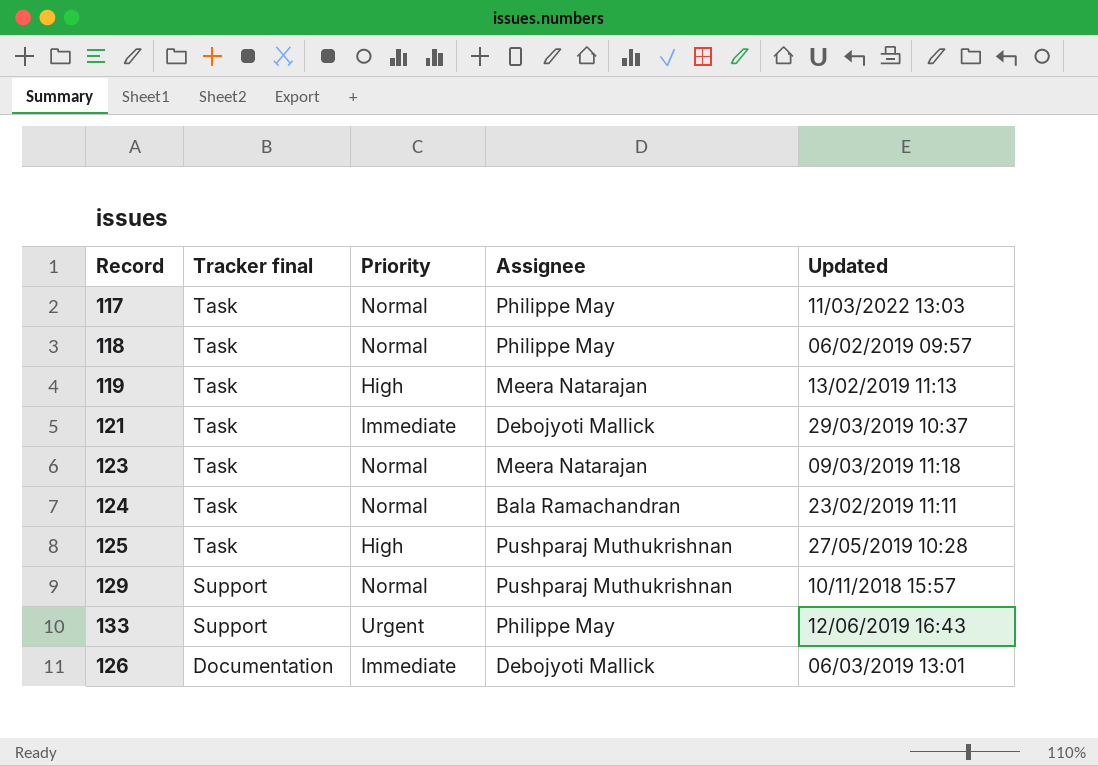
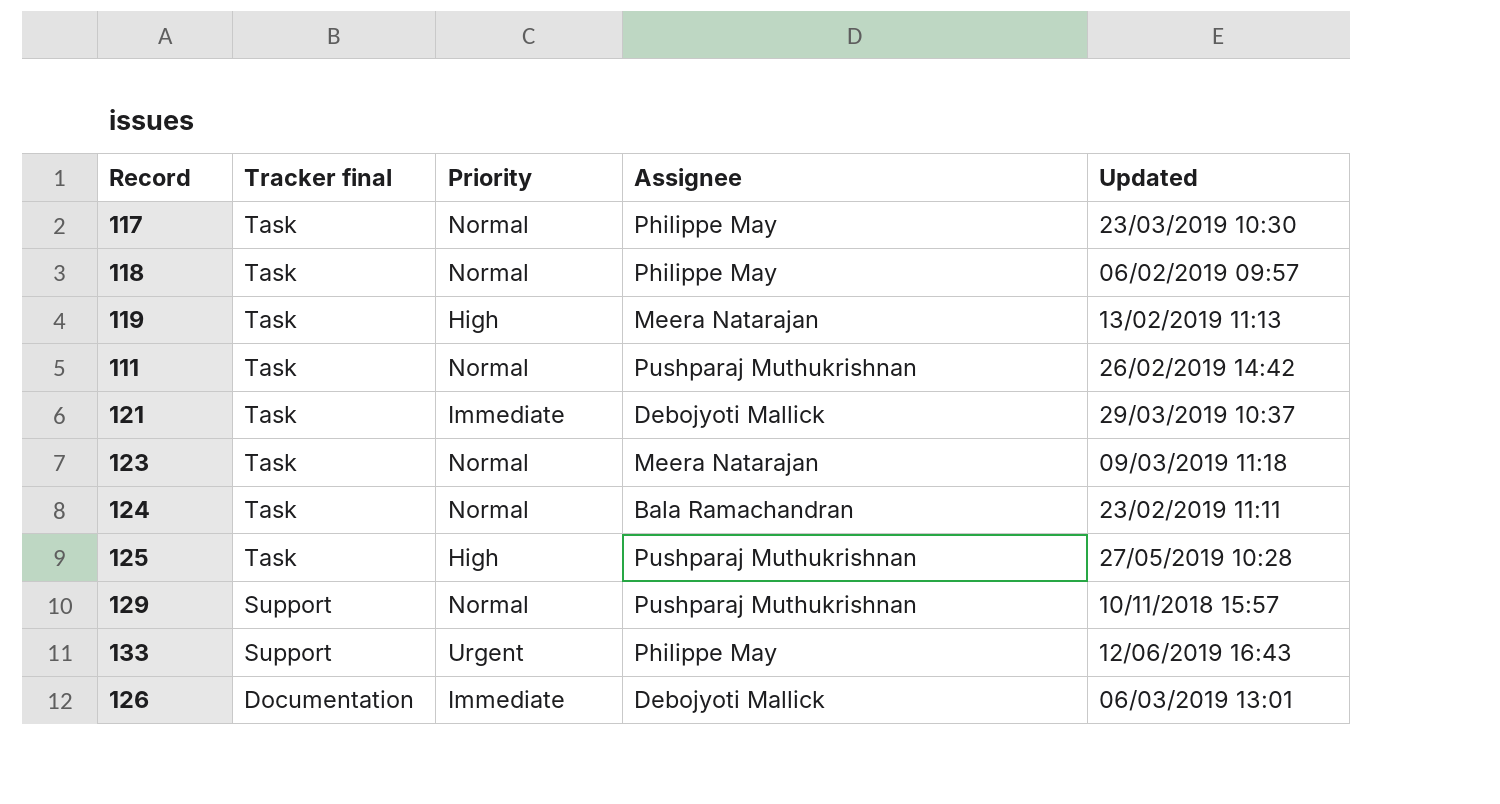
117 | Updated: 11/03/2022 13:03 -> 23/03/2019 10:30
row 111: none -> Task | Normal | Pushparaj Muthukrishnan | 26/02/2019 14:42

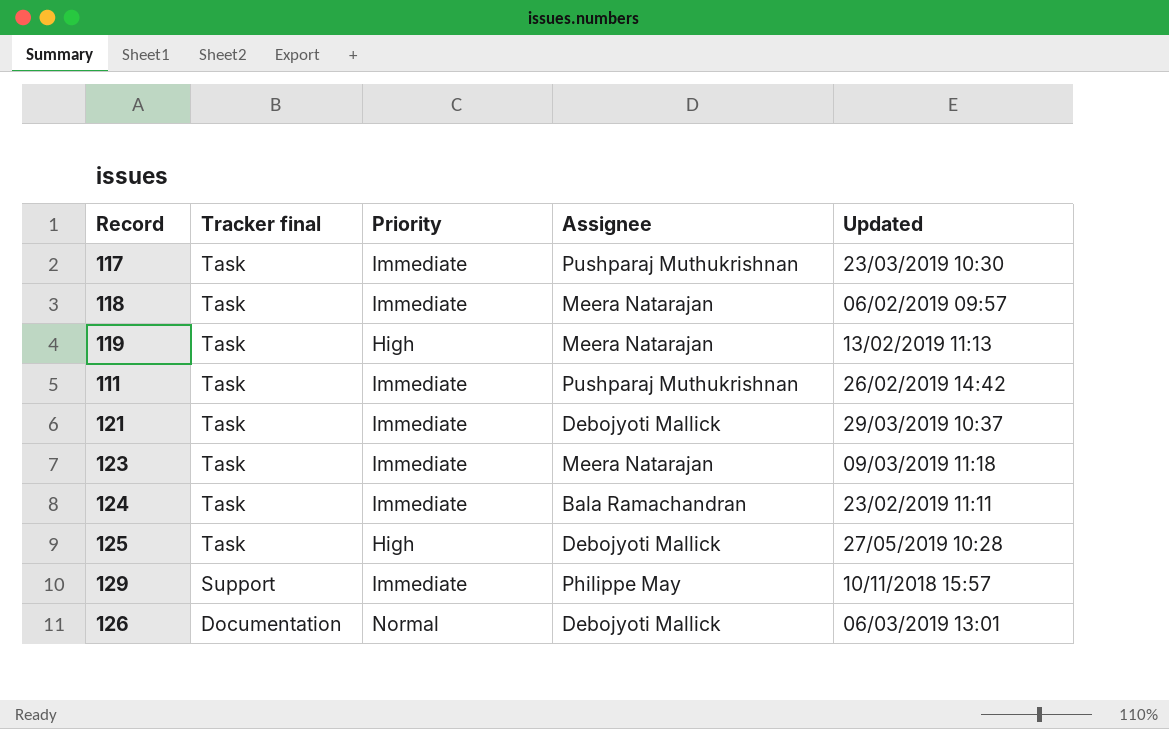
row 133: Support | Urgent | Philippe May | 12/06/2019 16:43 -> none
117 | Priority: Normal -> Immediate
117 | Assignee: Philippe May -> Pushparaj Muthukrishnan
118 | Priority: Normal -> Immediate
118 | Assignee: Philippe May -> Meera Natarajan
111 | Priority: Normal -> Immediate
123 | Priority: Normal -> Immediate
124 | Priority: Normal -> Immediate
125 | Assignee: Pushparaj Muthukrishnan -> Debojyoti Mallick
129 | Priority: Normal -> Immediate
129 | Assignee: Pushparaj Muthukrishnan -> Philippe May
126 | Priority: Immediate -> Normal

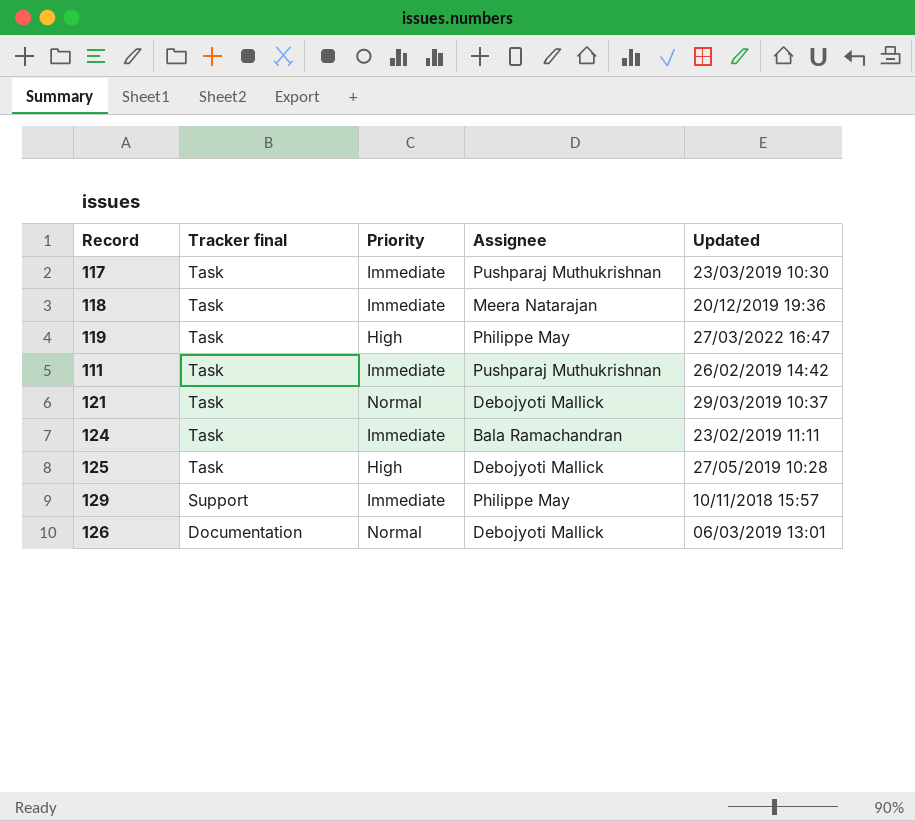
row 123: Task | Immediate | Meera Natarajan | 09/03/2019 11:18 -> none
118 | Updated: 06/02/2019 09:57 -> 20/12/2019 19:36
119 | Assignee: Meera Natarajan -> Philippe May
119 | Updated: 13/02/2019 11:13 -> 27/03/2022 16:47
121 | Priority: Immediate -> Normal

